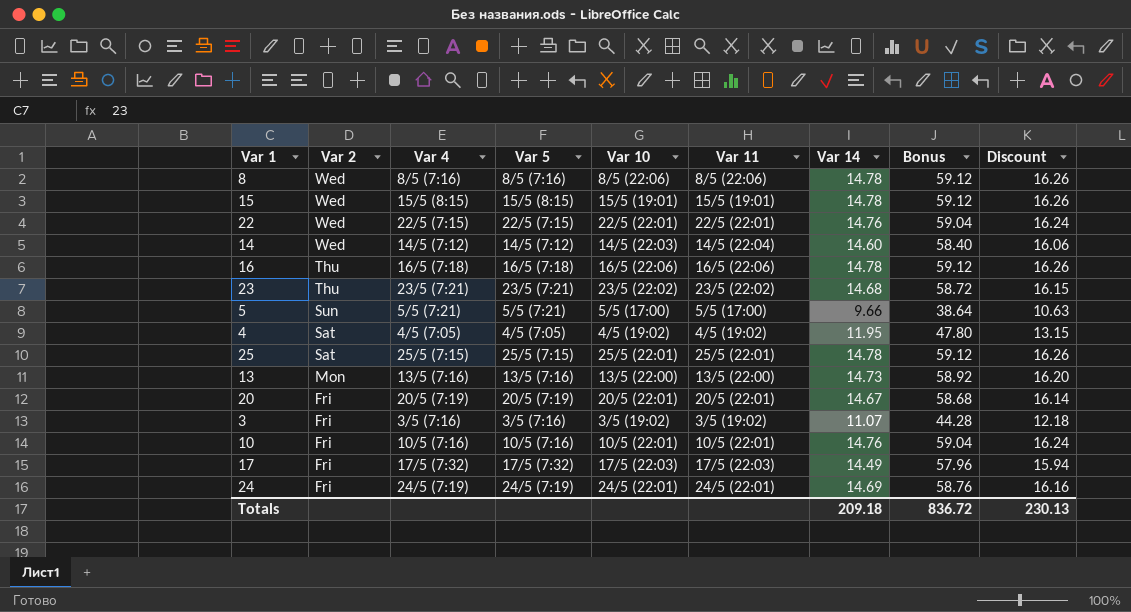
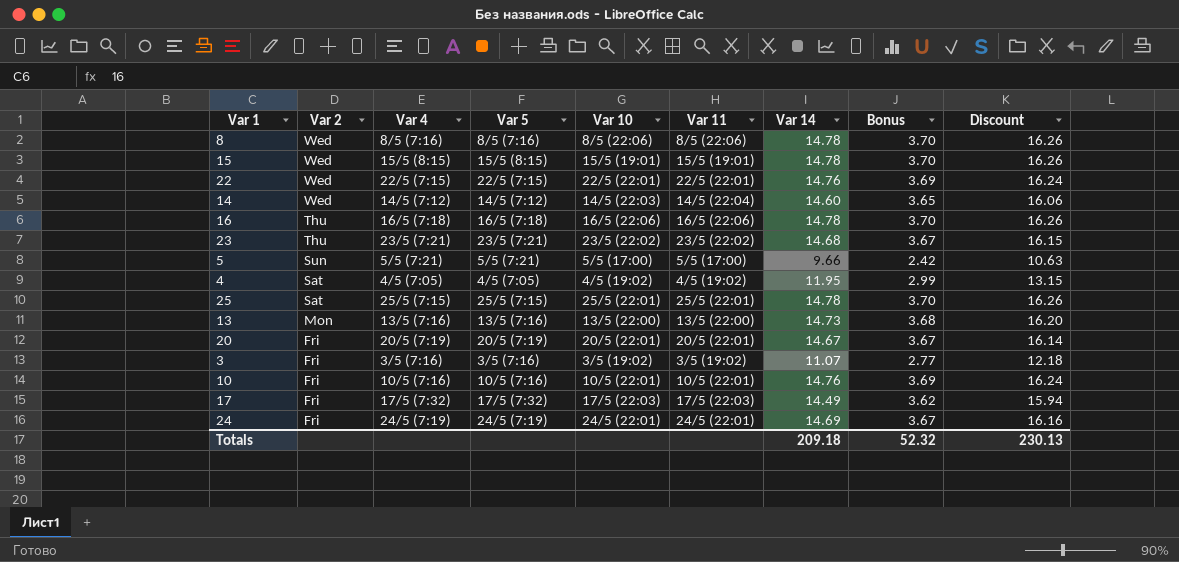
column Bonus | formula: [Var 14] * 4 -> [Var 14] * 0.25
Totals | Bonus: 836.72 -> 52.32

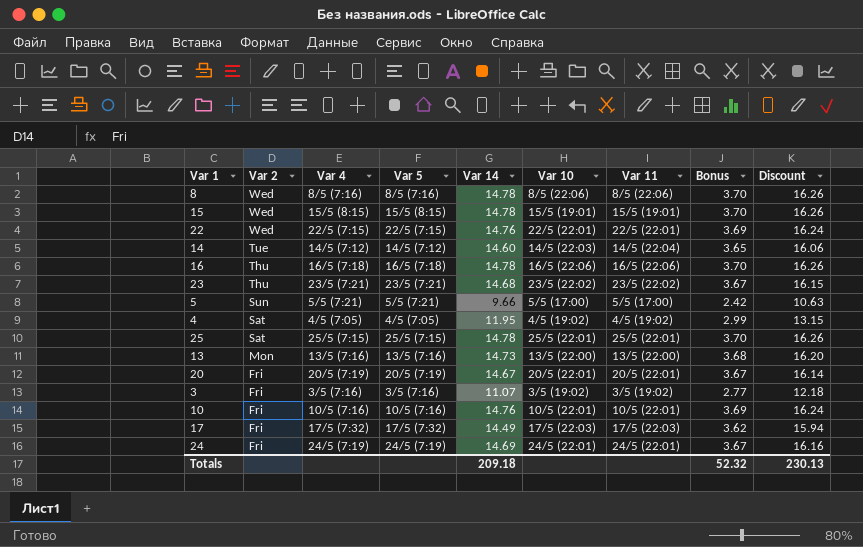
column Var 14 | position: 7 -> 5
14 | Var 2: Wed -> Tue

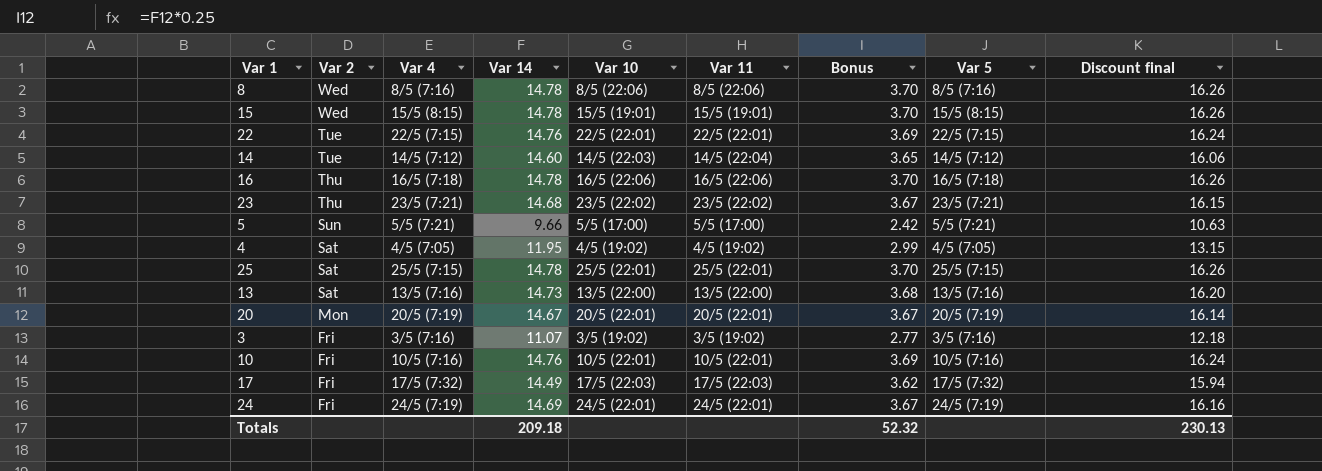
column Var 5 | position: 4 -> 8
column name: Discount -> Discount final
22 | Var 2: Wed -> Tue
13 | Var 2: Mon -> Sat
20 | Var 2: Fri -> Mon

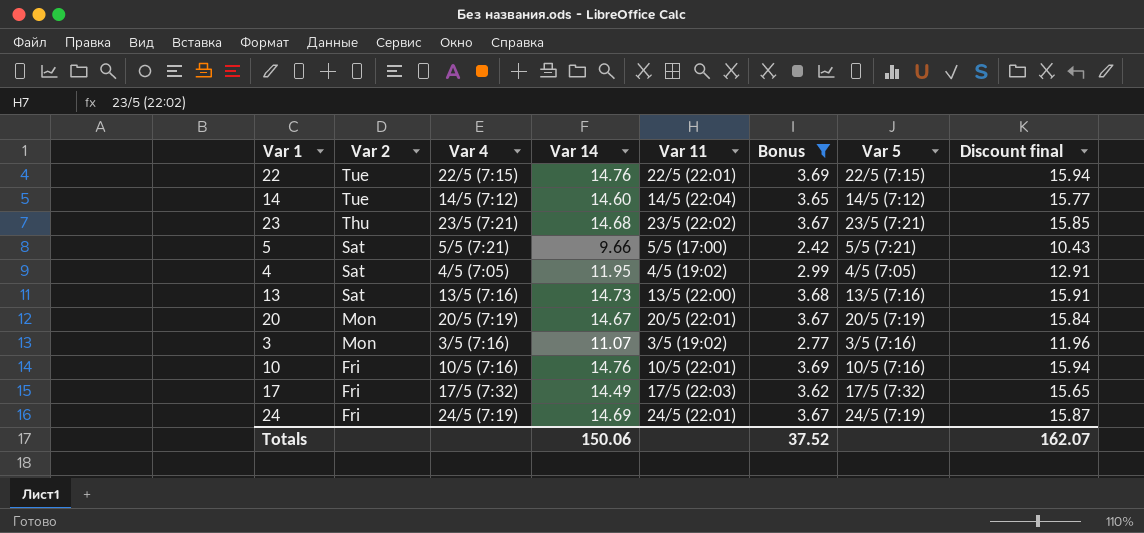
filter: none -> Bonus != 3.70
column Var 10 | position: 5 -> none
column Discount final | formula: [Var 14] * 1.1 -> [Var 14] * 1.08
5 | Var 2: Sun -> Sat
3 | Var 2: Fri -> Mon
Totals | Var 14: 209.18 -> 150.06
Totals | Bonus: 52.32 -> 37.52
Totals | Discount final: 230.13 -> 162.07

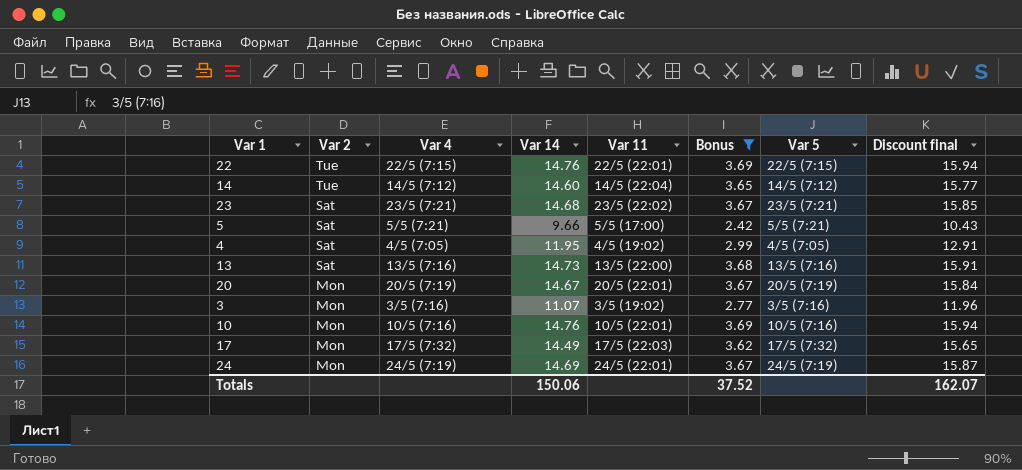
23 | Var 2: Thu -> Sat
10 | Var 2: Fri -> Mon
17 | Var 2: Fri -> Mon
24 | Var 2: Fri -> Mon

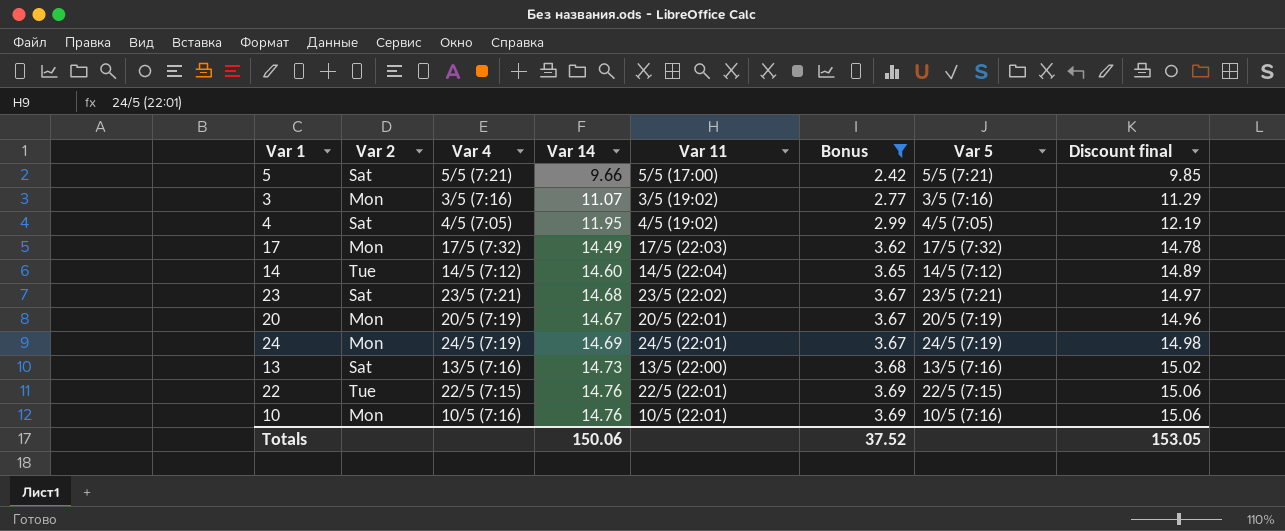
row order: Var 2 descending -> Bonus ascending
column Discount final | formula: [Var 14] * 1.08 -> [Var 14] * 1.02
Totals | Discount final: 162.07 -> 153.05

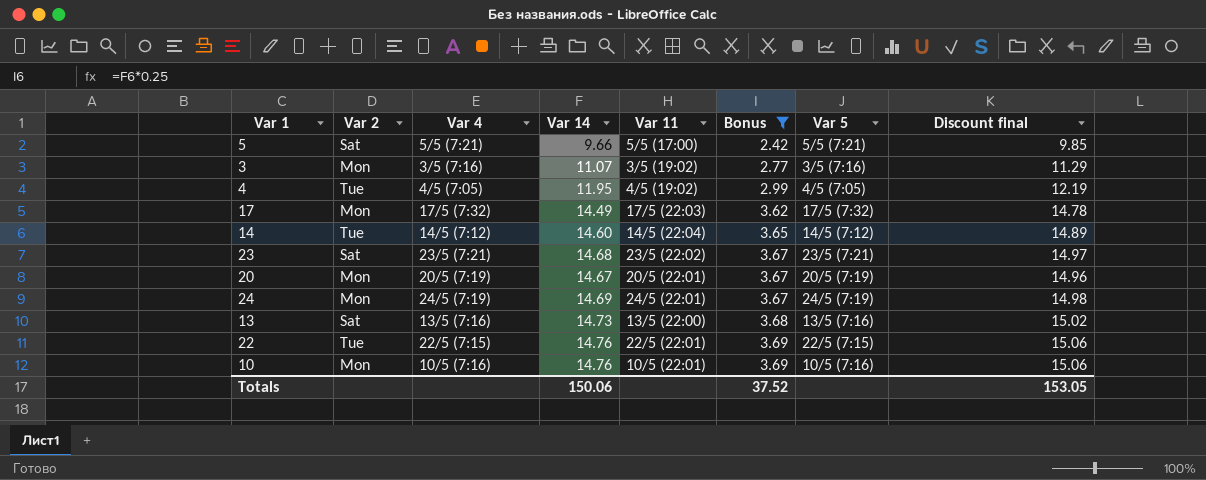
4 | Var 2: Sat -> Tue

